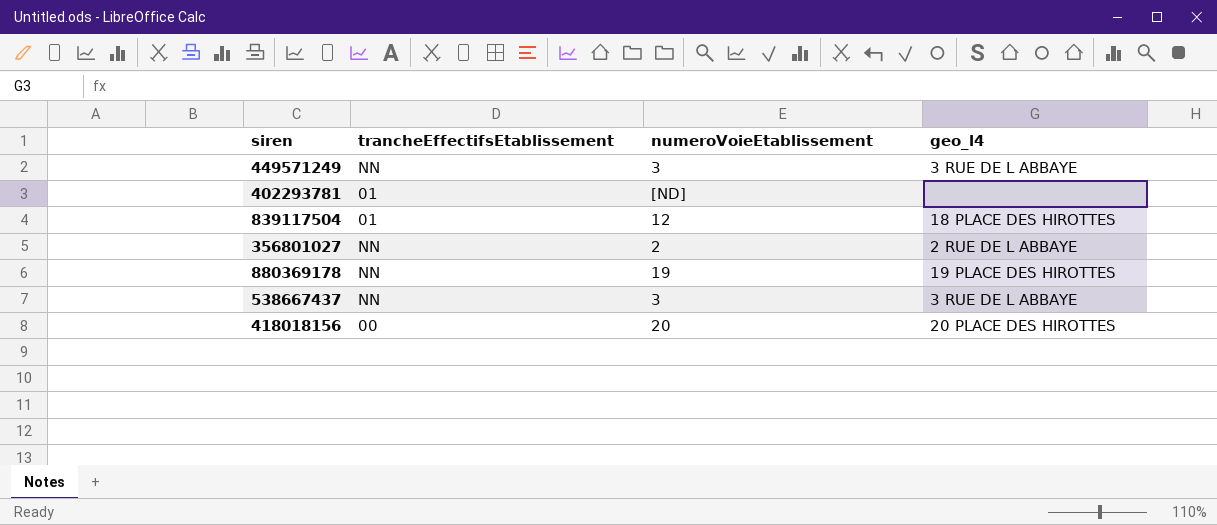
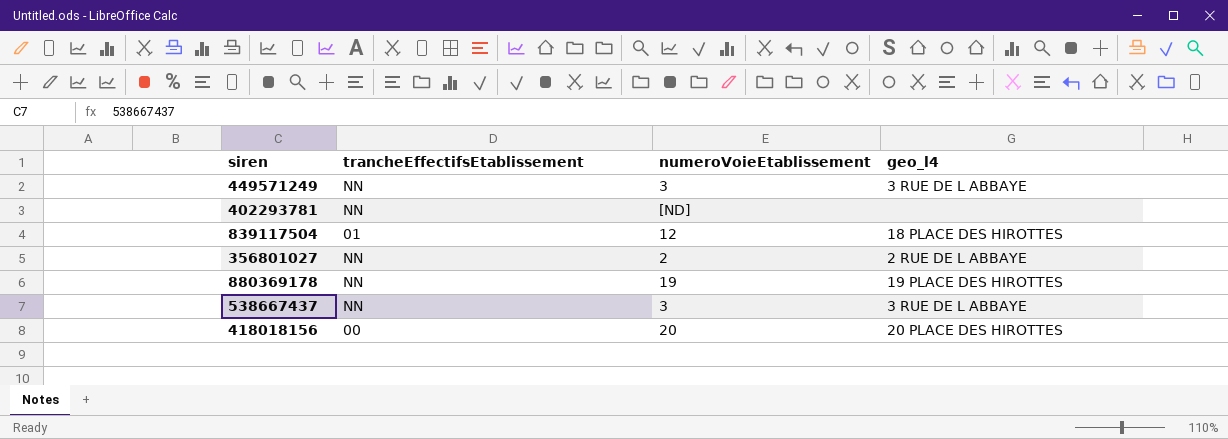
402293781 | trancheEffectifsEtablissement: 01 -> NN

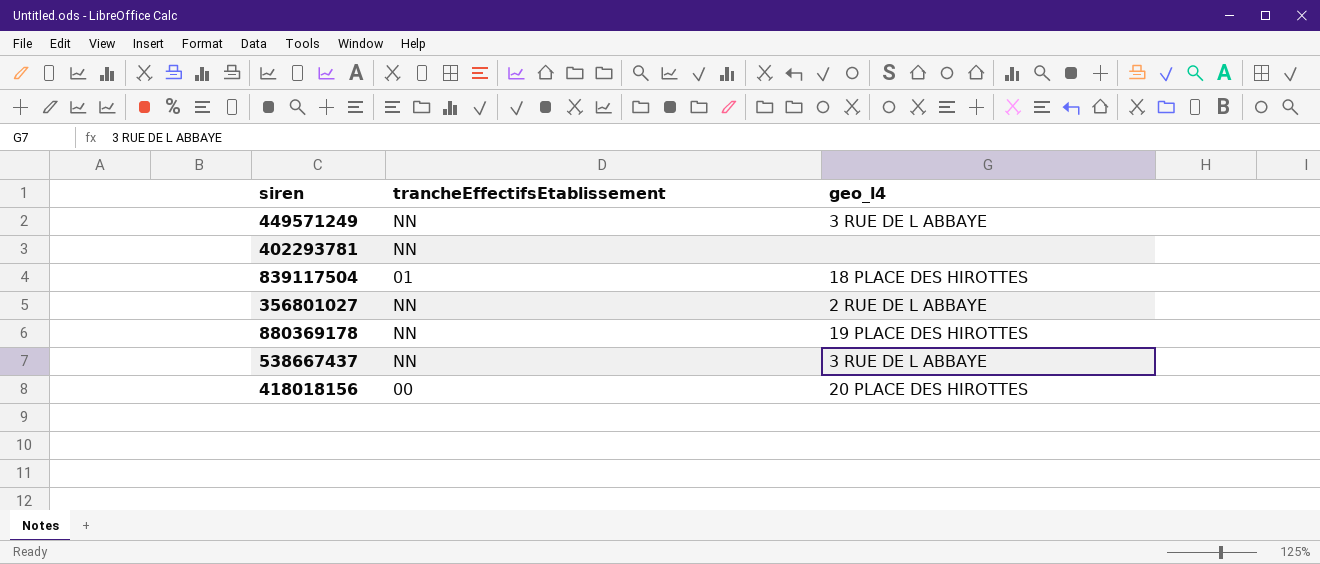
column numeroVoieEtablissement | position: 3 -> none

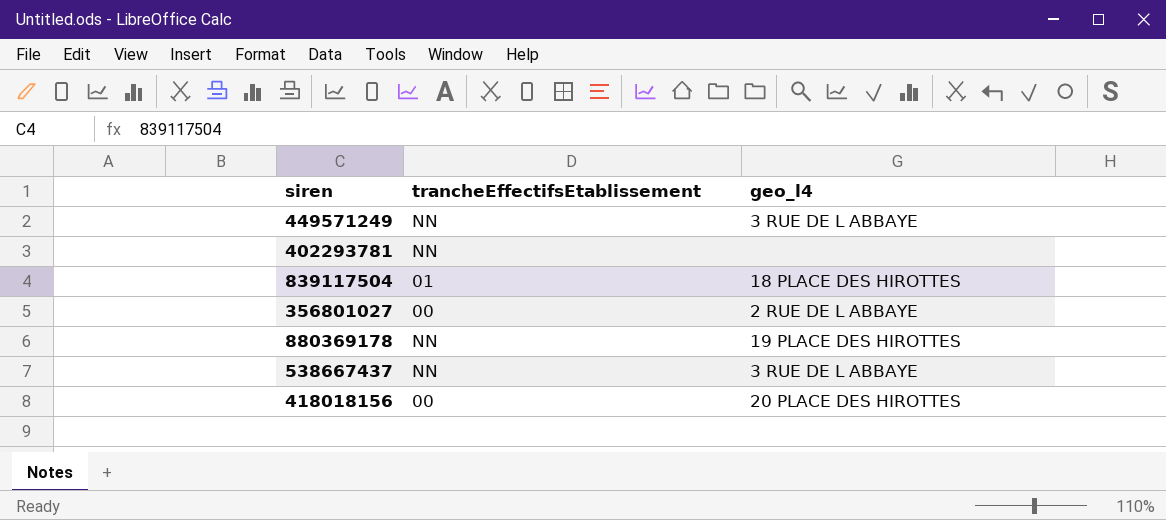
356801027 | trancheEffectifsEtablissement: NN -> 00

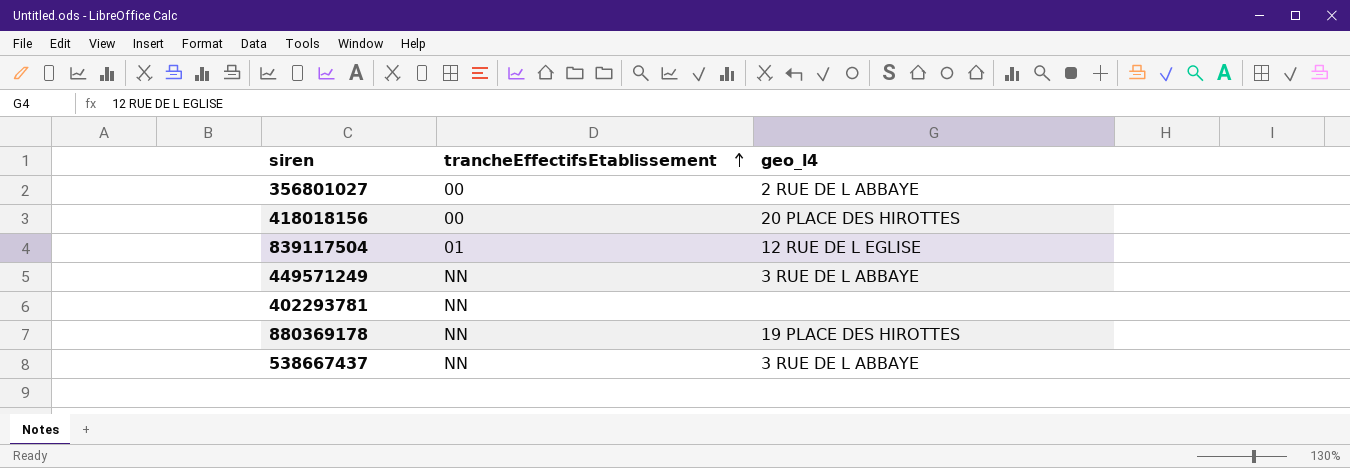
row order: none -> trancheEffectifsEtablissement ascending
839117504 | geo_l4: 18 PLACE DES HIROTTES -> 12 RUE DE L EGLISE

